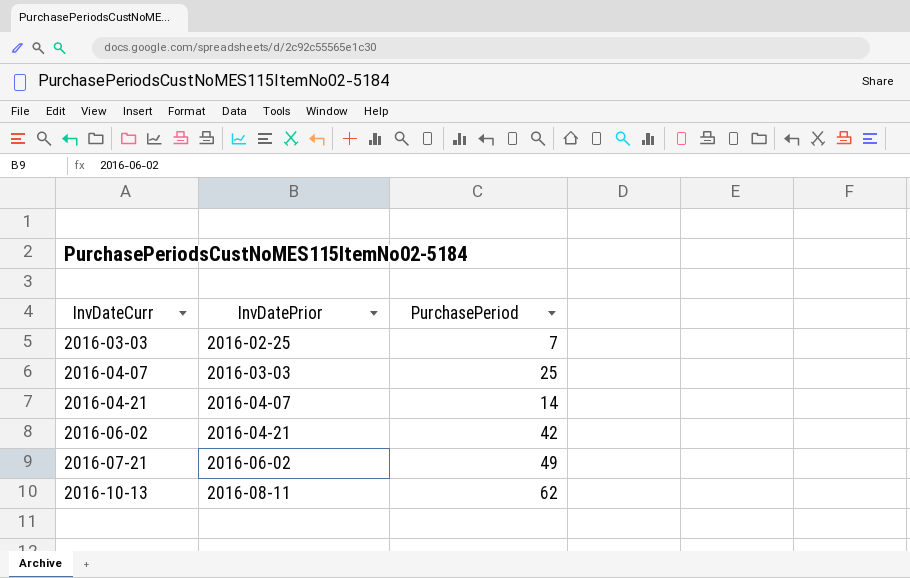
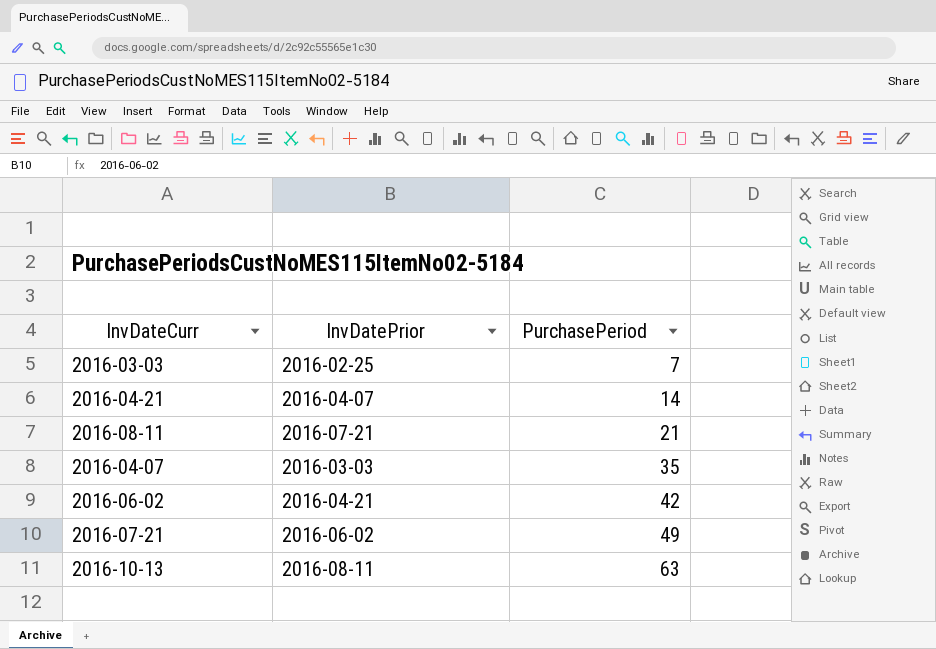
row order: InvDateCurr ascending -> PurchasePeriod ascending
row 2016-08-11: none -> 2016-07-21 | 21
2016-04-07 | PurchasePeriod: 25 -> 35
2016-10-13 | PurchasePeriod: 62 -> 63

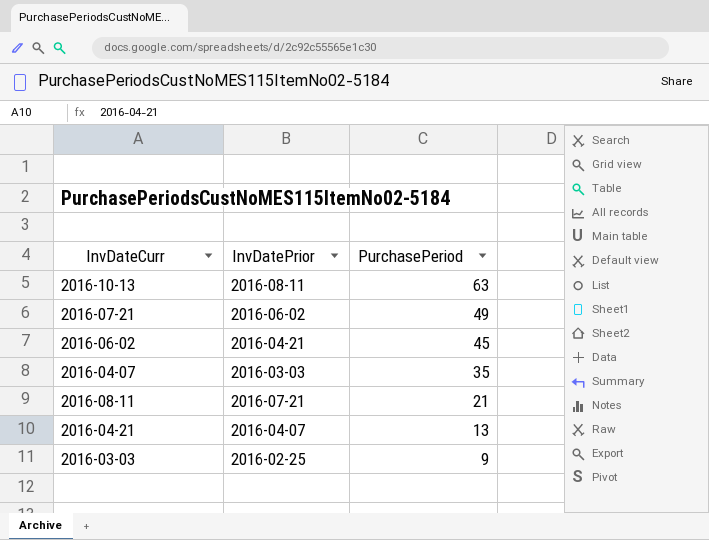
row order: PurchasePeriod ascending -> PurchasePeriod descending
2016-06-02 | PurchasePeriod: 42 -> 45
2016-04-21 | PurchasePeriod: 14 -> 13
2016-03-03 | PurchasePeriod: 7 -> 9

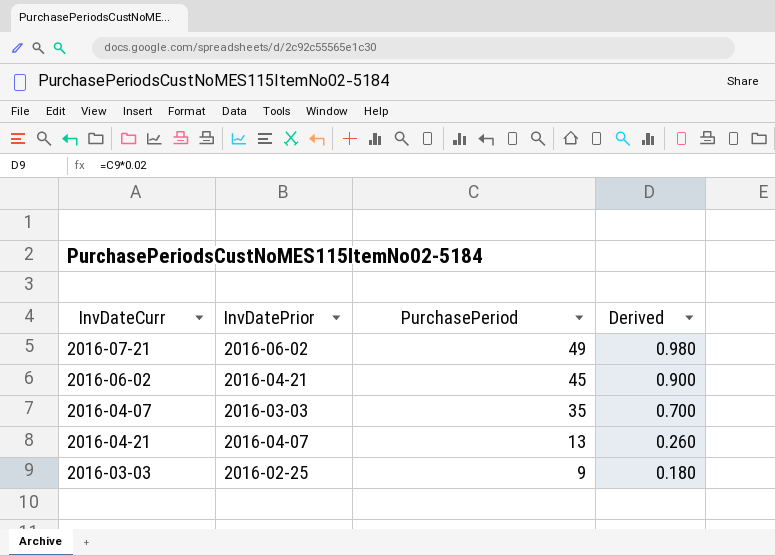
column Derived | formula: none -> [PurchasePeriod] * 0.02
row 2016-10-13: 2016-08-11 | 63 -> none
row 2016-08-11: 2016-07-21 | 21 -> none

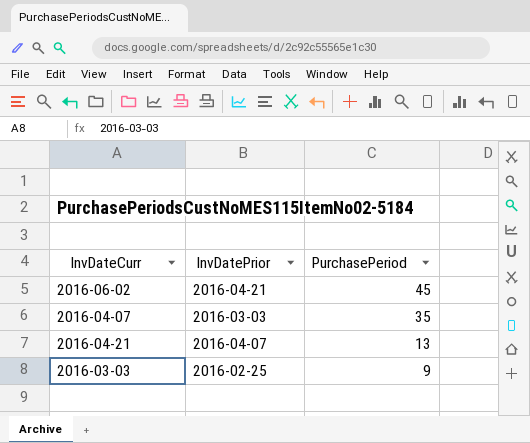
column Derived | formula: [PurchasePeriod] * 0.02 -> none
row 2016-07-21: 2016-06-02 | 49 | 0.980 -> none

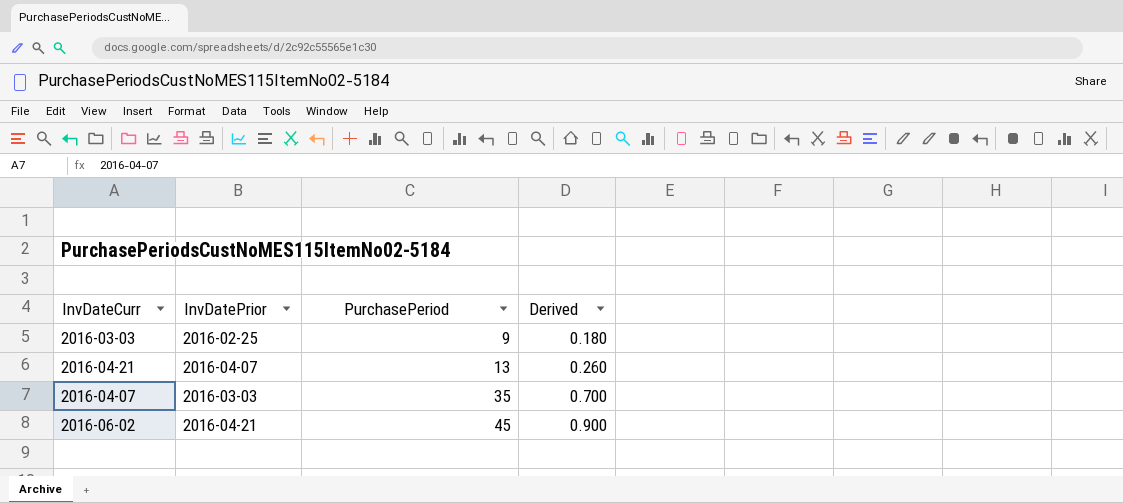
row order: PurchasePeriod descending -> PurchasePeriod ascending
column Derived | formula: none -> [PurchasePeriod] * 0.02

